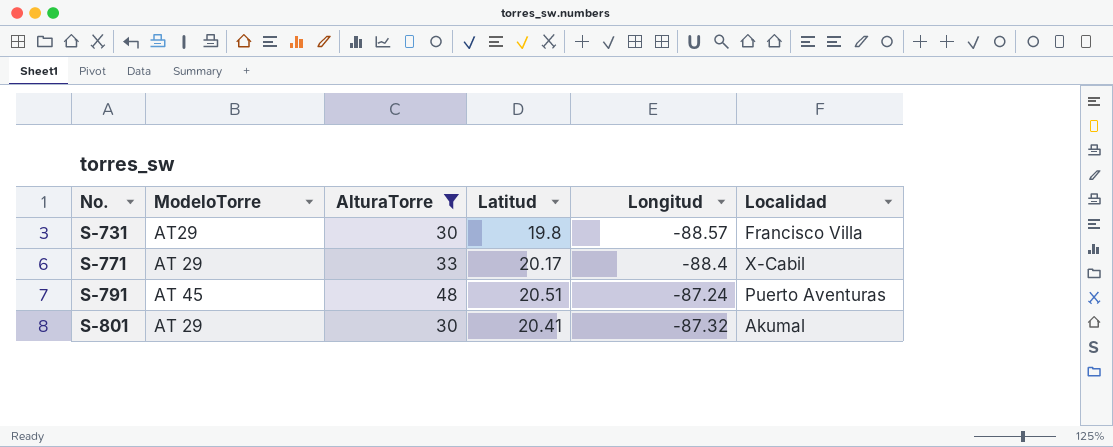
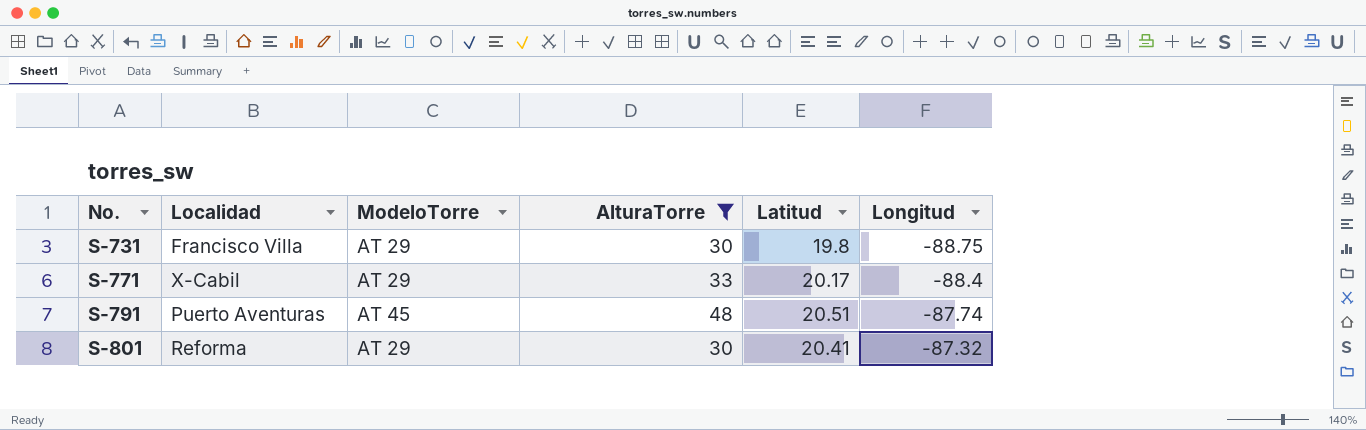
column Localidad | position: 6 -> 2
S-731 | ModeloTorre: AT29 -> AT 29
S-731 | Longitud: -88.57 -> -88.75
S-791 | Longitud: -87.24 -> -87.74
S-801 | Localidad: Akumal -> Reforma

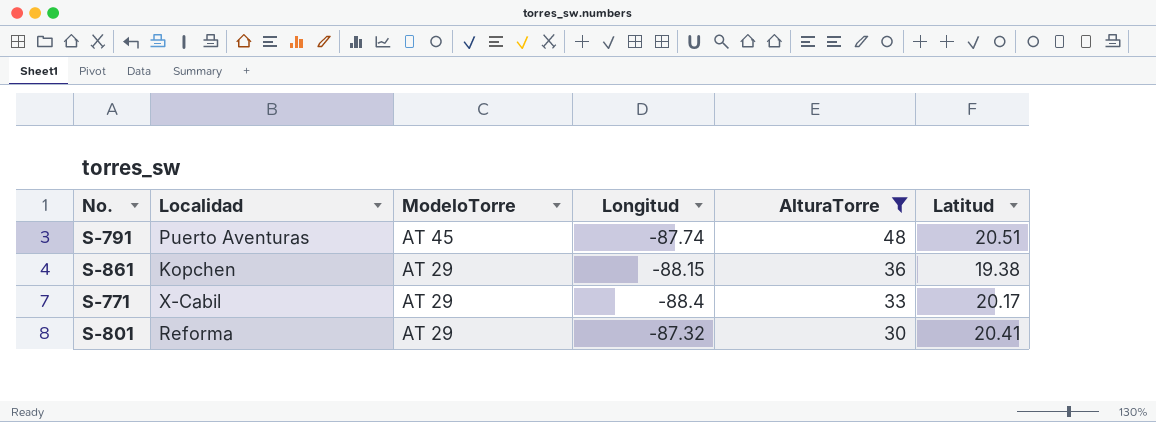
row order: No. ascending -> ModeloTorre descending
column Longitud | position: 6 -> 4
row S-731: Francisco Villa | AT 29 | 30 | 19.8 | -88.75 -> none
row S-861: none -> Kopchen | AT 29 | -88.15 | 36 | 19.38

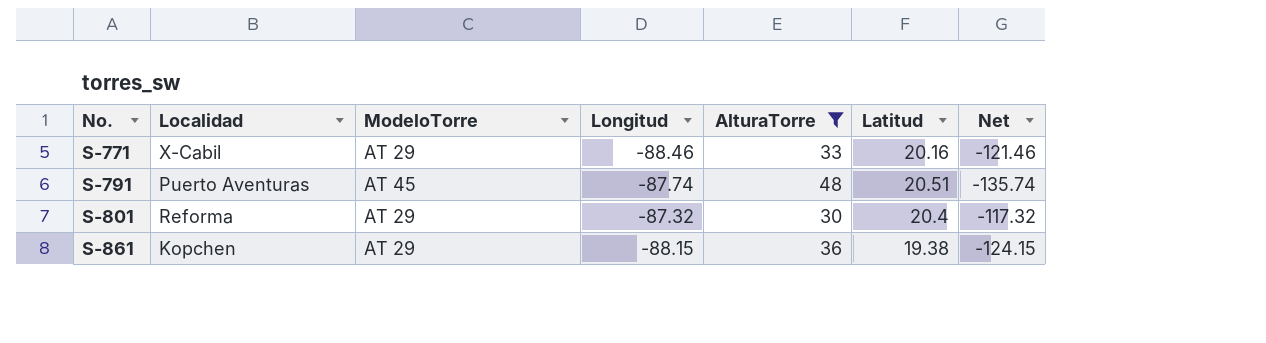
row order: ModeloTorre descending -> No. ascending
column Net | formula: none -> [Longitud] - [AlturaTorre]
S-771 | Longitud: -88.4 -> -88.46
S-771 | Latitud: 20.17 -> 20.16
S-801 | Latitud: 20.41 -> 20.4

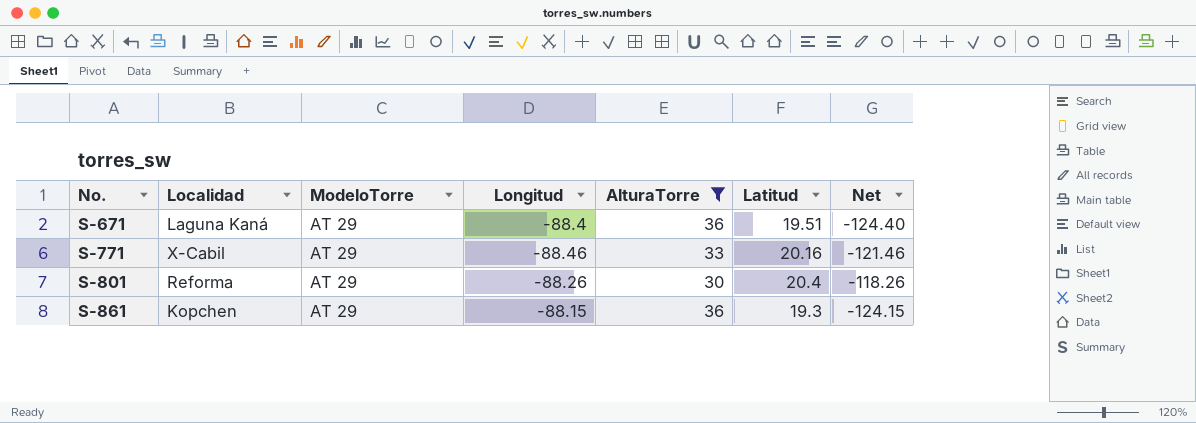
row S-791: Puerto Aventuras | AT 45 | -87.74 | 48 | 20.51 | -135.74 -> none
row S-671: none -> Laguna Kaná | AT 29 | -88.4 | 36 | 19.51 | -124.40
S-801 | Longitud: -87.32 -> -88.26
S-801 | Net: -117.32 -> -118.26
S-861 | Latitud: 19.38 -> 19.3

